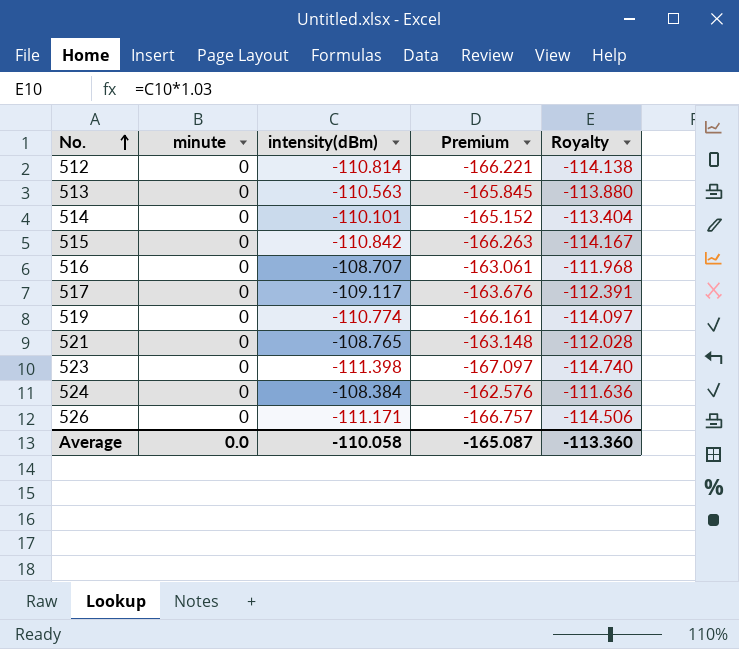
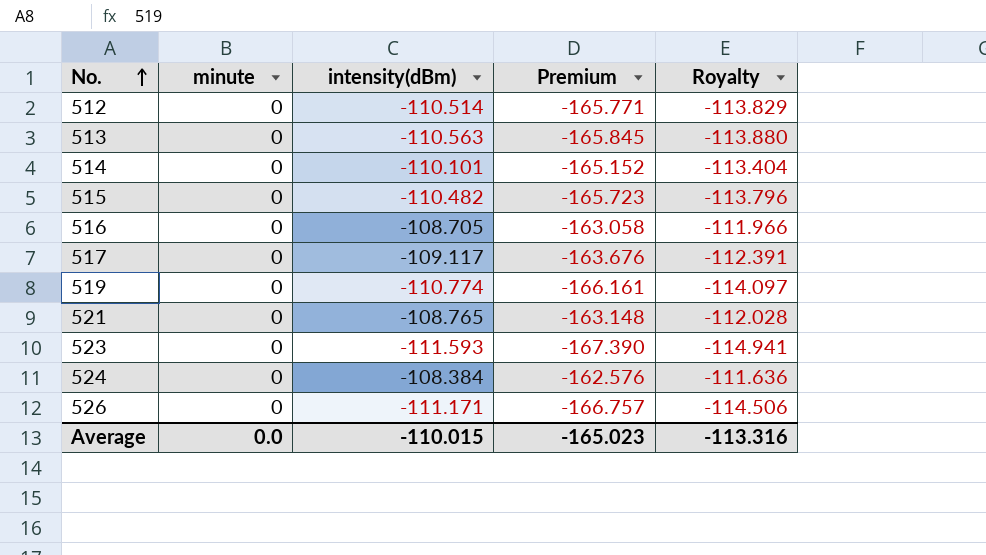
512 | intensity(dBm): -110.814 -> -110.514
512 | Premium: -166.221 -> -165.771
512 | Royalty: -114.138 -> -113.829
515 | intensity(dBm): -110.842 -> -110.482
515 | Premium: -166.263 -> -165.723
515 | Royalty: -114.167 -> -113.796
516 | intensity(dBm): -108.707 -> -108.705
516 | Premium: -163.061 -> -163.058
516 | Royalty: -111.968 -> -111.966
523 | intensity(dBm): -111.398 -> -111.593
523 | Premium: -167.097 -> -167.390
523 | Royalty: -114.740 -> -114.941
Average | intensity(dBm): -110.058 -> -110.015
Average | Premium: -165.087 -> -165.023
Average | Royalty: -113.360 -> -113.316

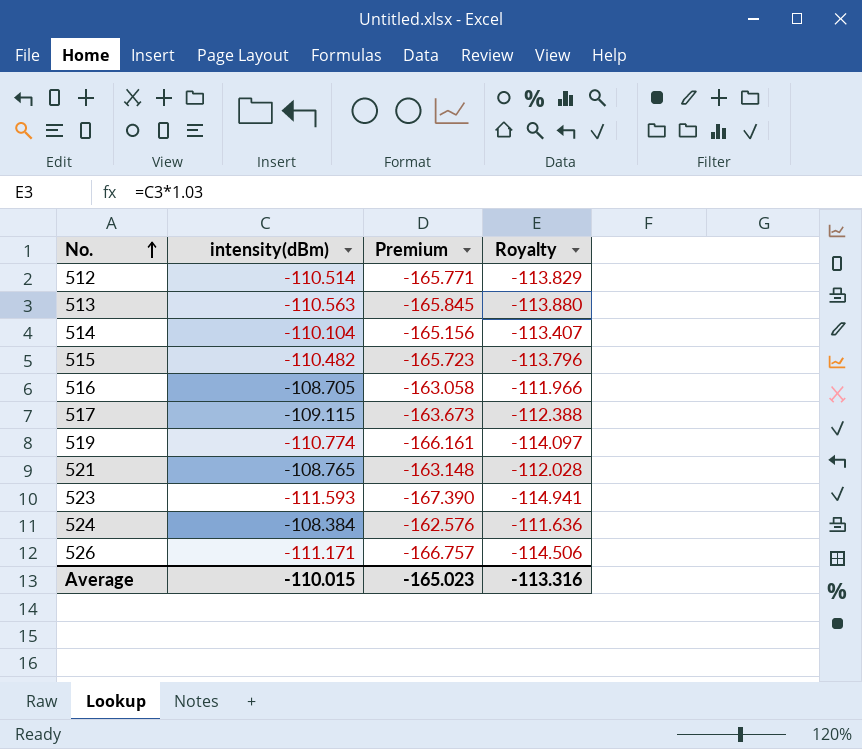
column minute | position: 2 -> none
514 | intensity(dBm): -110.101 -> -110.104
514 | Premium: -165.152 -> -165.156
514 | Royalty: -113.404 -> -113.407
517 | intensity(dBm): -109.117 -> -109.115
517 | Premium: -163.676 -> -163.673
517 | Royalty: -112.391 -> -112.388

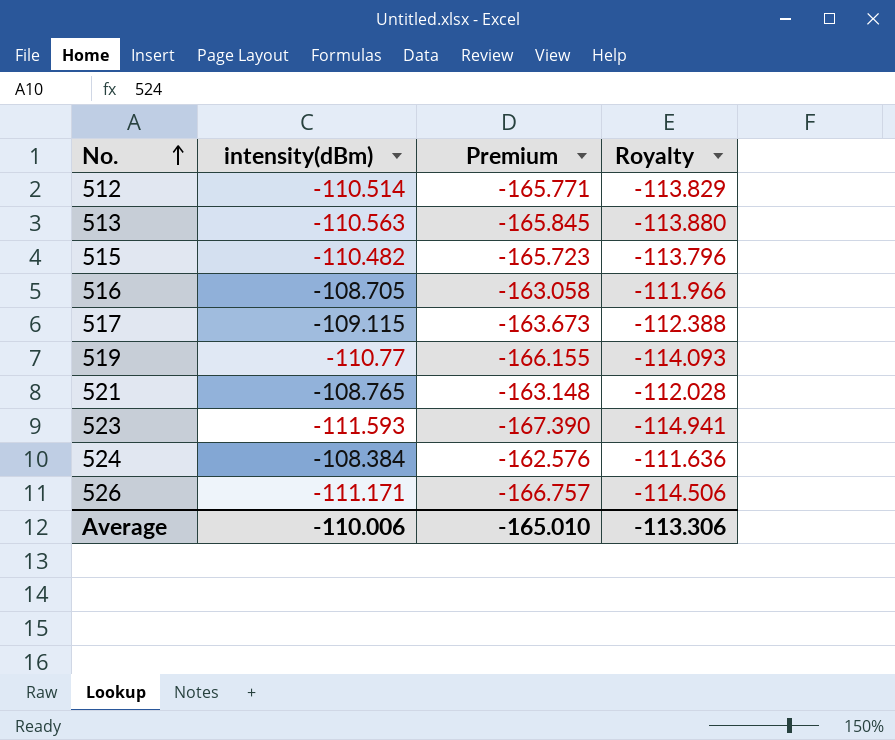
row 514: -110.104 | -165.156 | -113.407 -> none
519 | intensity(dBm): -110.774 -> -110.77
519 | Premium: -166.161 -> -166.155
519 | Royalty: -114.097 -> -114.093
Average | intensity(dBm): -110.015 -> -110.006
Average | Premium: -165.023 -> -165.010
Average | Royalty: -113.316 -> -113.306

